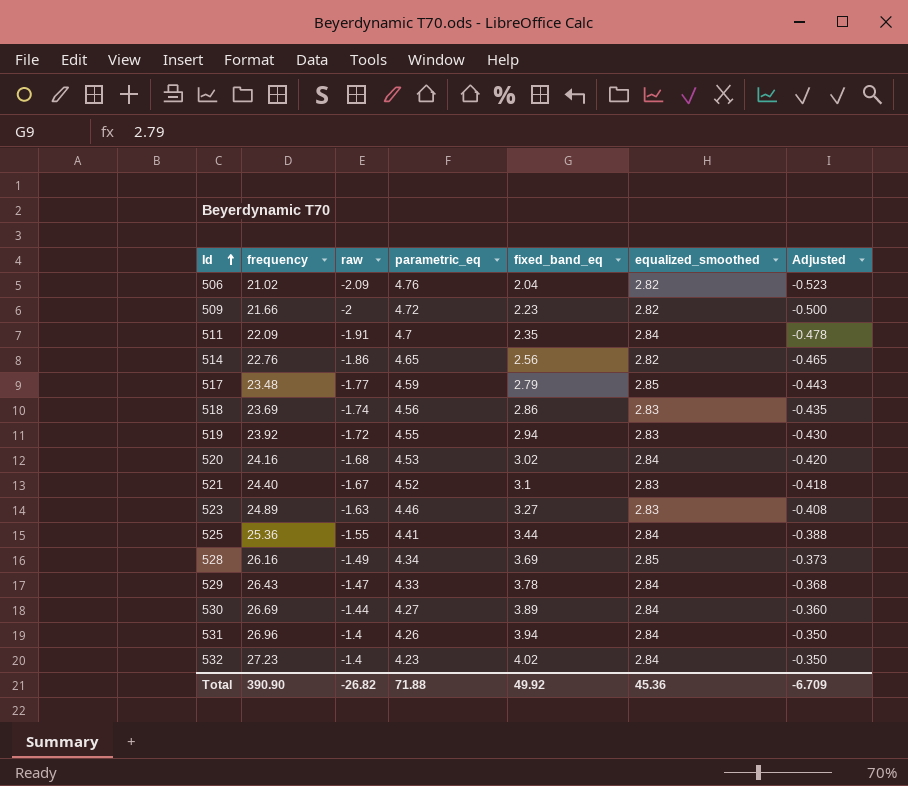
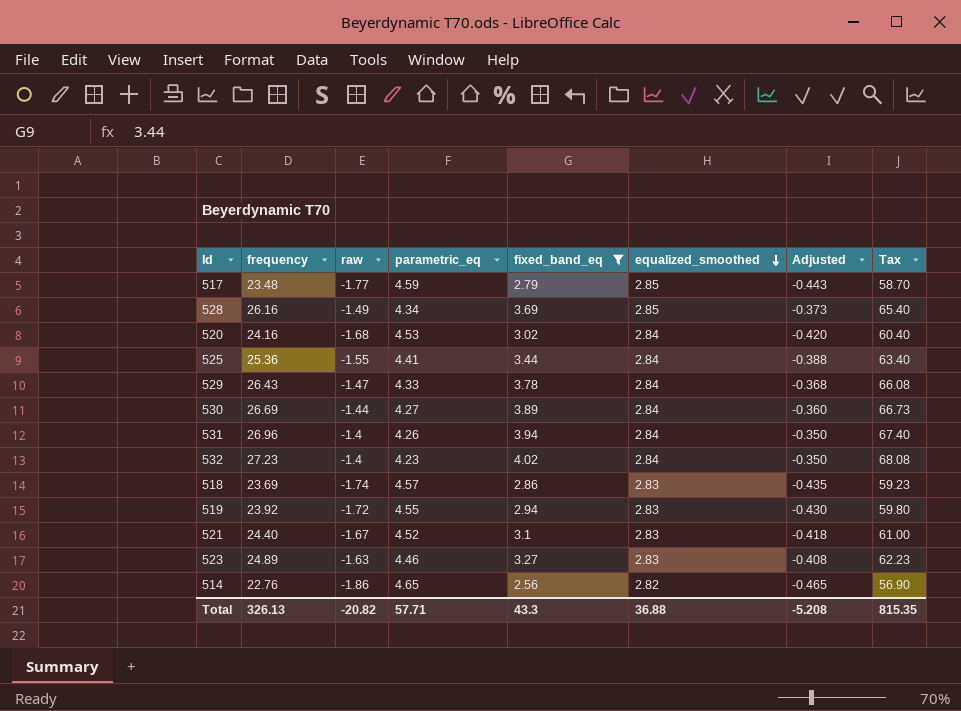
filter: none -> fixed_band_eq >= 2.56
row order: Id ascending -> equalized_smoothed descending
column Tax | formula: none -> [frequency] * 2.5
518 | parametric_eq: 4.56 -> 4.57
Total | frequency: 390.90 -> 326.13
Total | raw: -26.82 -> -20.82
Total | parametric_eq: 71.88 -> 57.71
Total | fixed_band_eq: 49.92 -> 43.3
Total | equalized_smoothed: 45.36 -> 36.88
Total | Adjusted: -6.709 -> -5.208

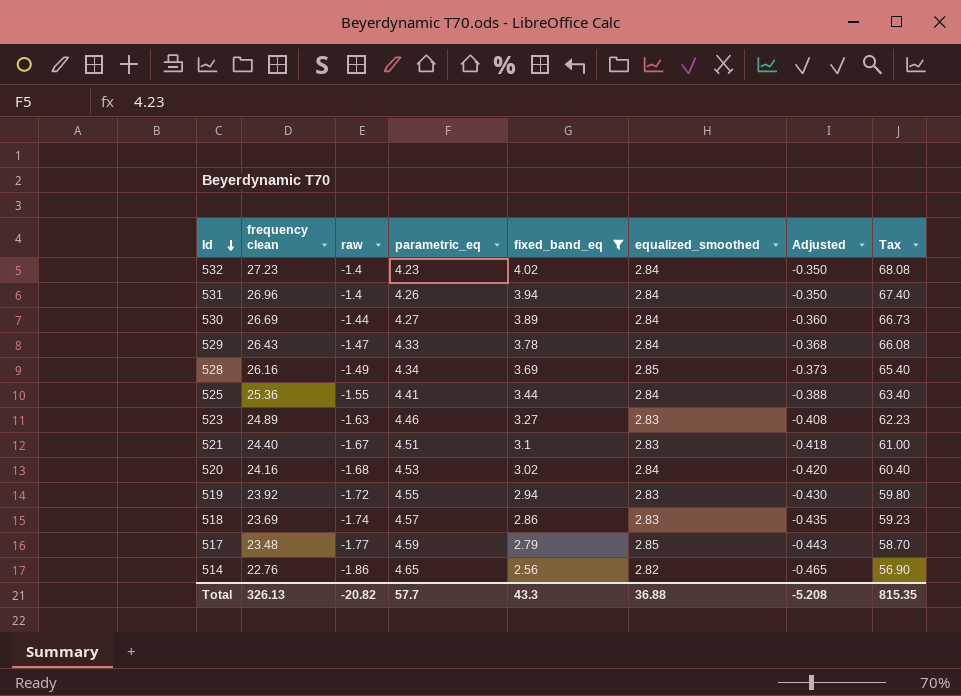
row order: equalized_smoothed descending -> Id descending
column name: frequency -> frequency clean
521 | parametric_eq: 4.52 -> 4.51
Total | parametric_eq: 57.71 -> 57.7

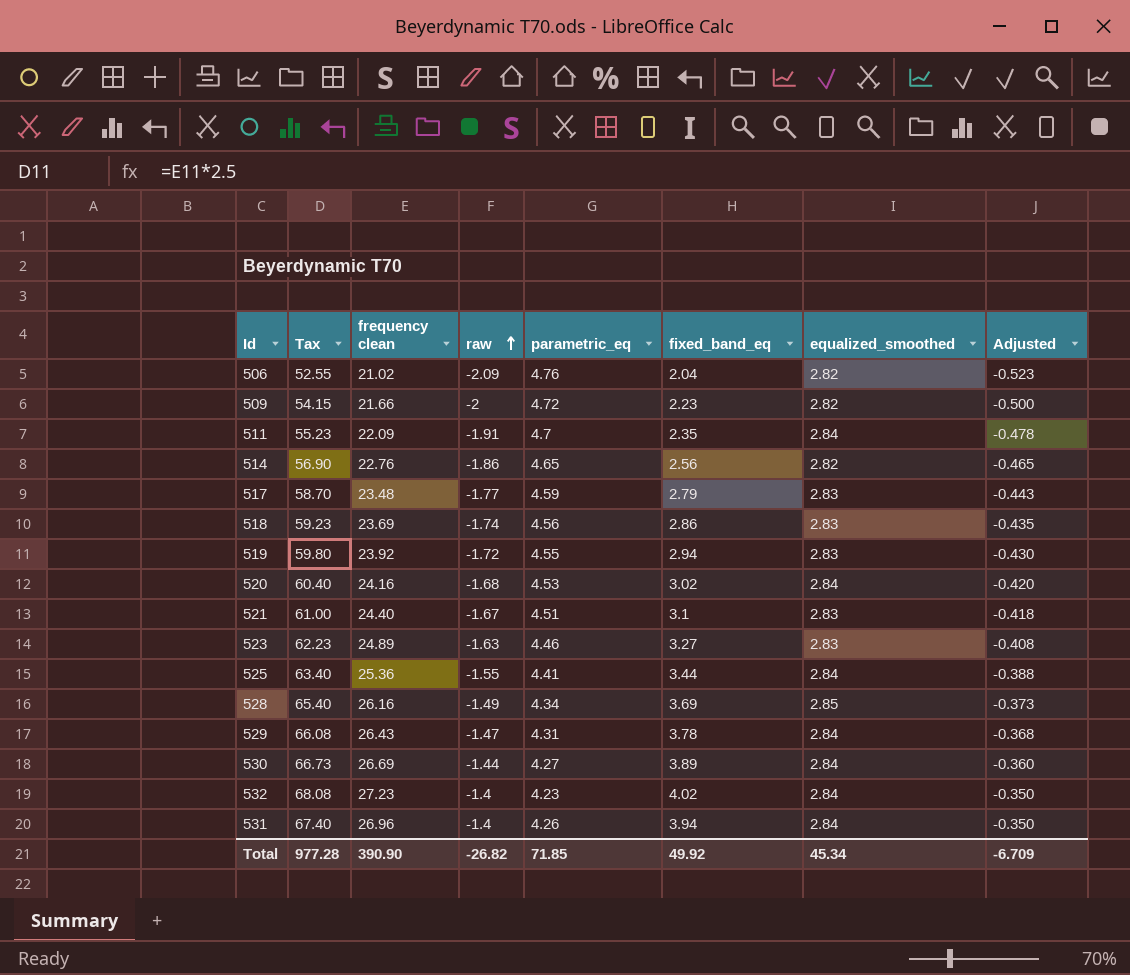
filter: fixed_band_eq >= 2.56 -> none
row order: Id descending -> raw ascending
column Tax | position: 8 -> 2
517 | equalized_smoothed: 2.85 -> 2.83
518 | parametric_eq: 4.57 -> 4.56
529 | parametric_eq: 4.33 -> 4.31
Total | Tax: 815.35 -> 977.28
Total | frequency clean: 326.13 -> 390.90
Total | raw: -20.82 -> -26.82
Total | parametric_eq: 57.7 -> 71.85
Total | fixed_band_eq: 43.3 -> 49.92
Total | equalized_smoothed: 36.88 -> 45.34
Total | Adjusted: -5.208 -> -6.709

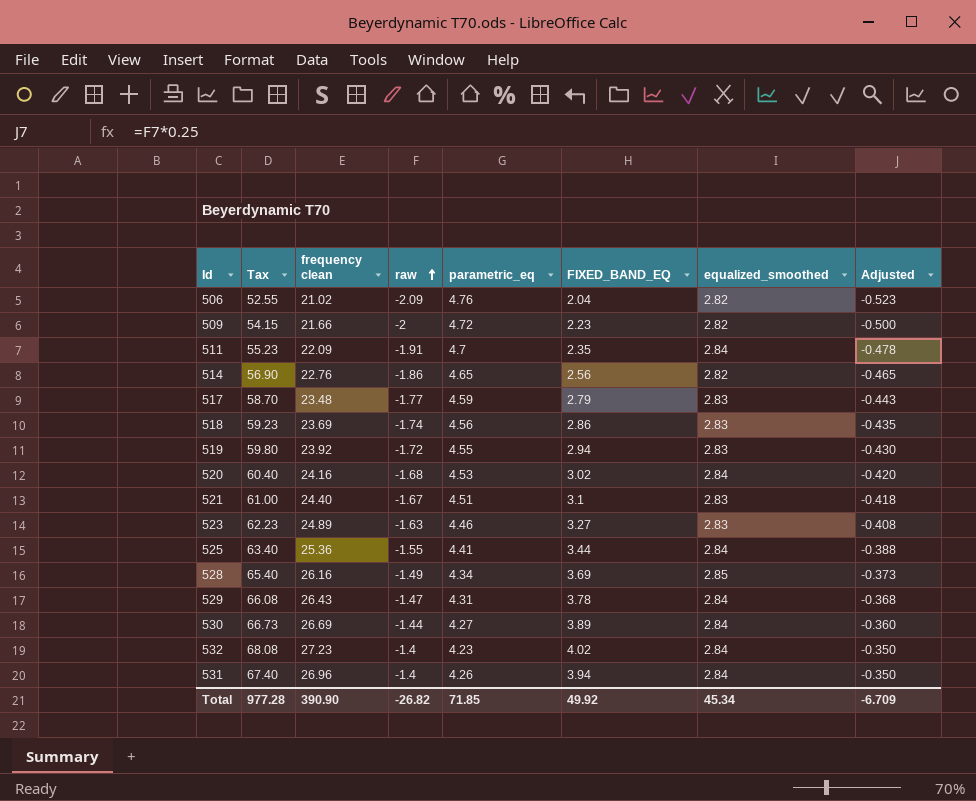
column name: fixed_band_eq -> FIXED_BAND_EQ

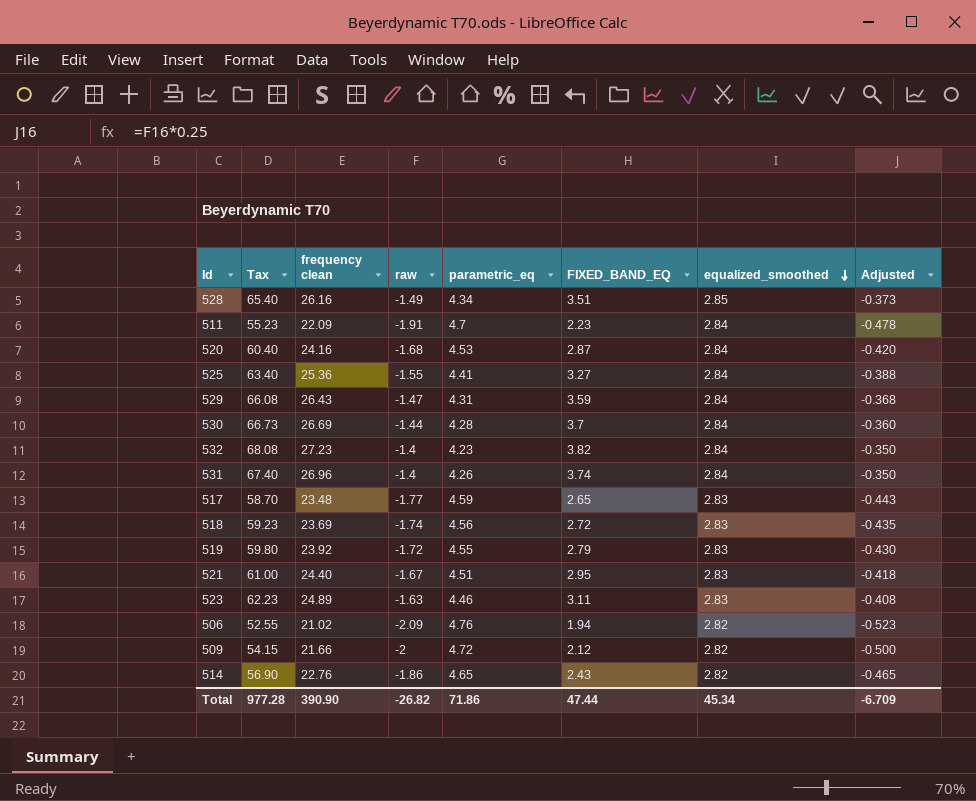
row order: raw ascending -> equalized_smoothed descending
528 | FIXED_BAND_EQ: 3.69 -> 3.51
511 | FIXED_BAND_EQ: 2.35 -> 2.23
520 | FIXED_BAND_EQ: 3.02 -> 2.87
525 | FIXED_BAND_EQ: 3.44 -> 3.27
529 | FIXED_BAND_EQ: 3.78 -> 3.59
530 | parametric_eq: 4.27 -> 4.28
530 | FIXED_BAND_EQ: 3.89 -> 3.7
532 | FIXED_BAND_EQ: 4.02 -> 3.82
531 | FIXED_BAND_EQ: 3.94 -> 3.74
517 | FIXED_BAND_EQ: 2.79 -> 2.65
518 | FIXED_BAND_EQ: 2.86 -> 2.72
519 | FIXED_BAND_EQ: 2.94 -> 2.79
521 | FIXED_BAND_EQ: 3.1 -> 2.95
523 | FIXED_BAND_EQ: 3.27 -> 3.11
506 | FIXED_BAND_EQ: 2.04 -> 1.94
509 | FIXED_BAND_EQ: 2.23 -> 2.12
514 | FIXED_BAND_EQ: 2.56 -> 2.43
Total | parametric_eq: 71.85 -> 71.86
Total | FIXED_BAND_EQ: 49.92 -> 47.44

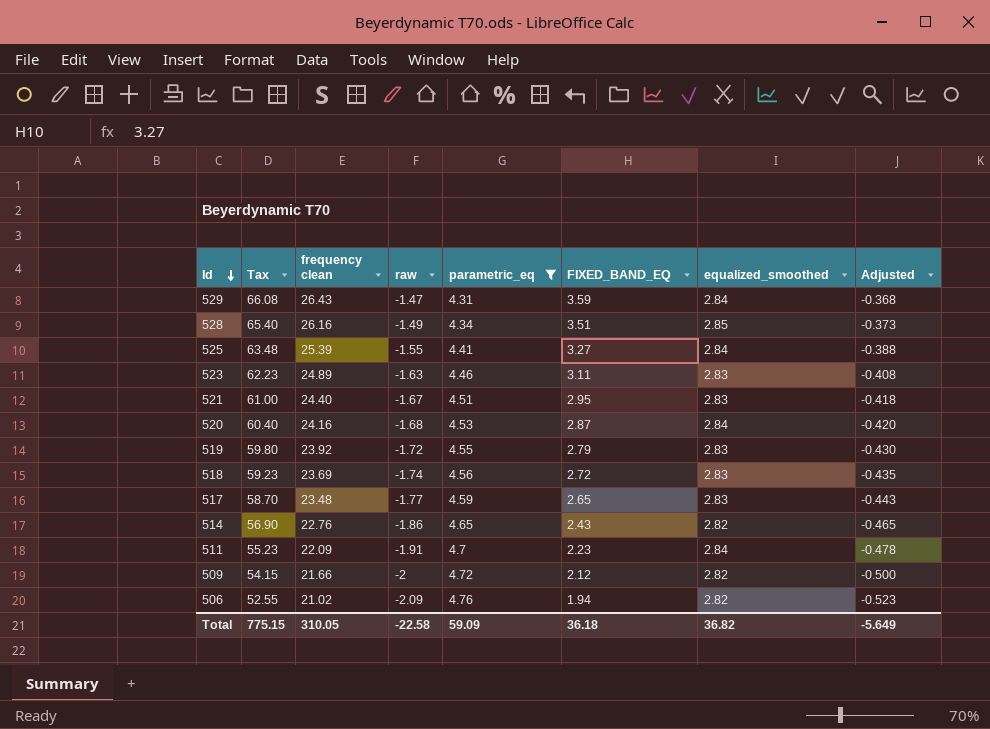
filter: none -> parametric_eq >= 4.31
row order: equalized_smoothed descending -> Id descending
525 | Tax: 63.40 -> 63.48
525 | frequency clean: 25.36 -> 25.39
Total | Tax: 977.28 -> 775.15
Total | frequency clean: 390.90 -> 310.05
Total | raw: -26.82 -> -22.58
Total | parametric_eq: 71.86 -> 59.09
Total | FIXED_BAND_EQ: 47.44 -> 36.18
Total | equalized_smoothed: 45.34 -> 36.82
Total | Adjusted: -6.709 -> -5.649

